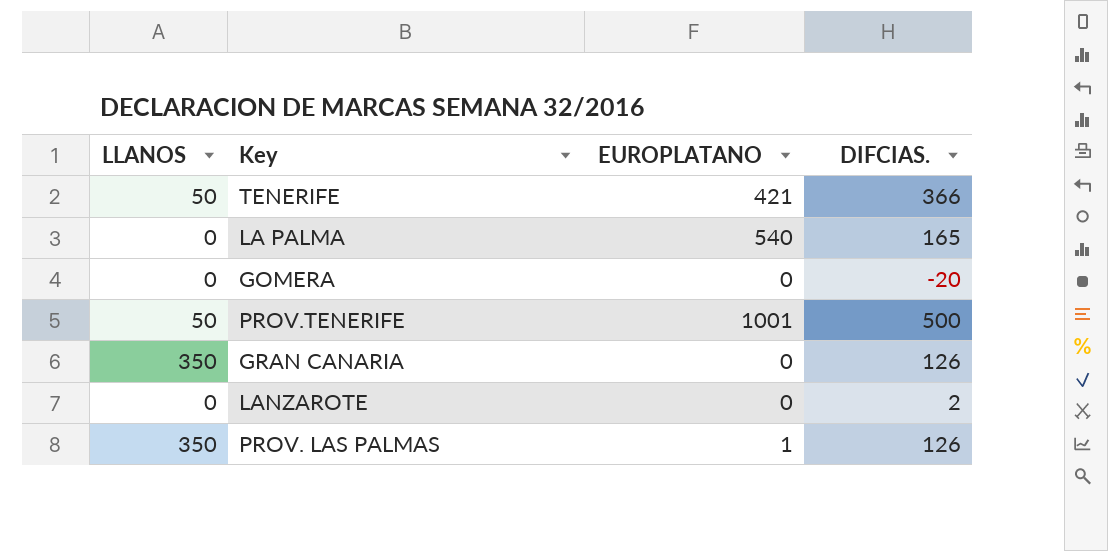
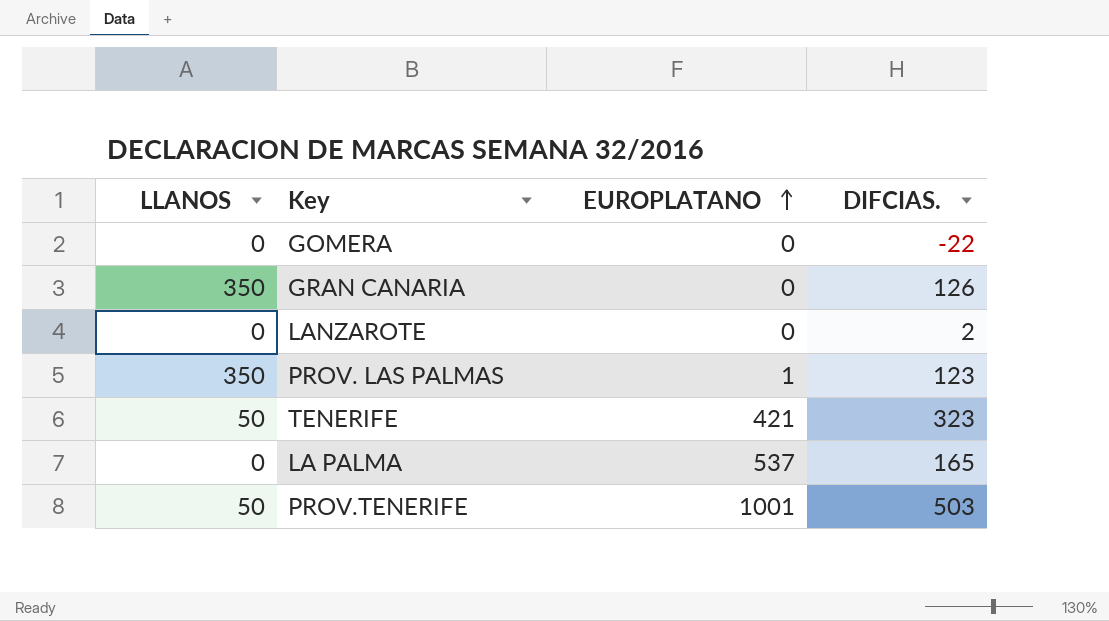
row order: none -> EUROPLATANO ascending
GOMERA | DIFCIAS.: -20 -> -22
PROV. LAS PALMAS | DIFCIAS.: 126 -> 123
TENERIFE | DIFCIAS.: 366 -> 323
LA PALMA | EUROPLATANO: 540 -> 537
PROV.TENERIFE | DIFCIAS.: 500 -> 503

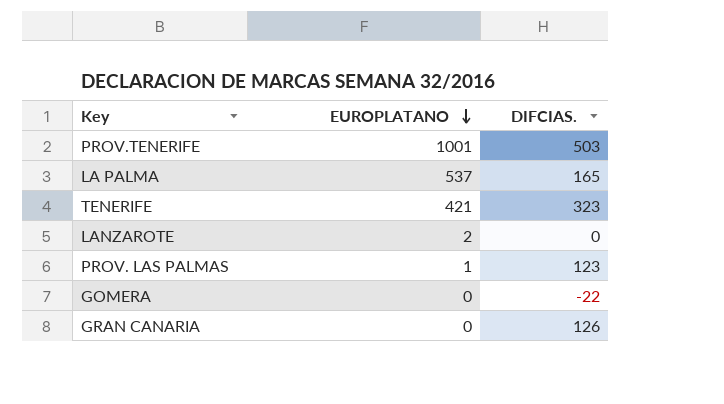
row order: EUROPLATANO ascending -> EUROPLATANO descending
column LLANOS | position: 1 -> none
LANZAROTE | EUROPLATANO: 0 -> 2
LANZAROTE | DIFCIAS.: 2 -> 0

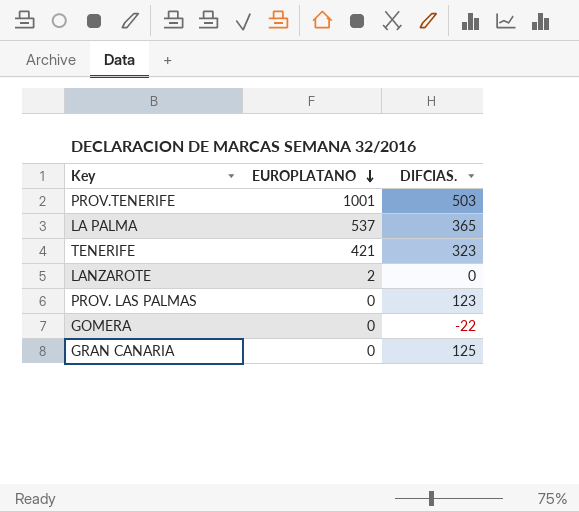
LA PALMA | DIFCIAS.: 165 -> 365
PROV. LAS PALMAS | EUROPLATANO: 1 -> 0
GRAN CANARIA | DIFCIAS.: 126 -> 125

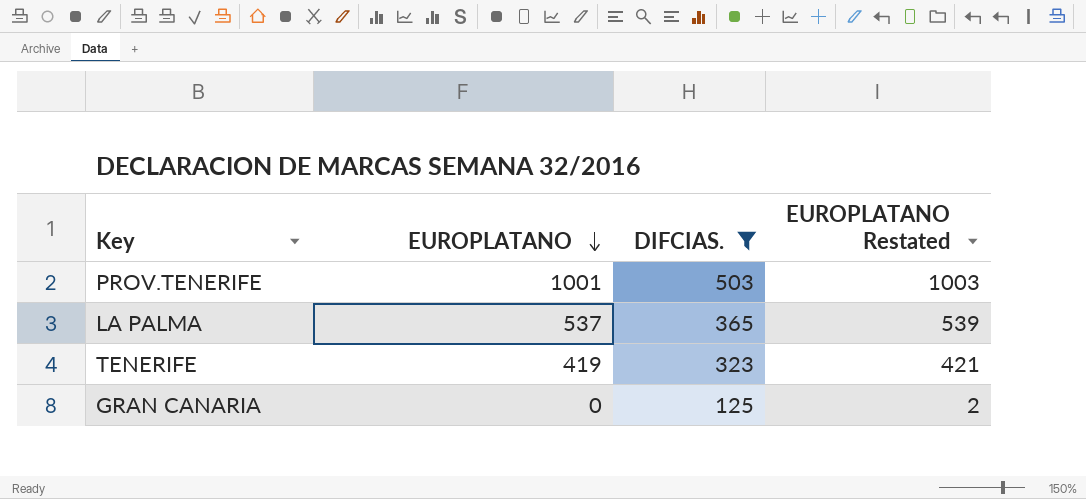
filter: none -> DIFCIAS. >= 125
column EUROPLATANO Restated | formula: none -> [EUROPLATANO] + 2
TENERIFE | EUROPLATANO: 421 -> 419

